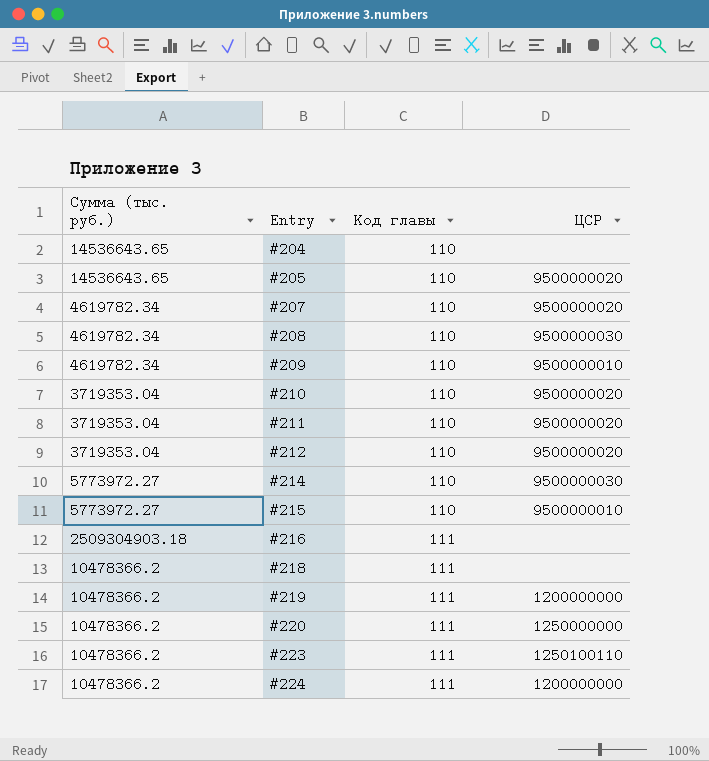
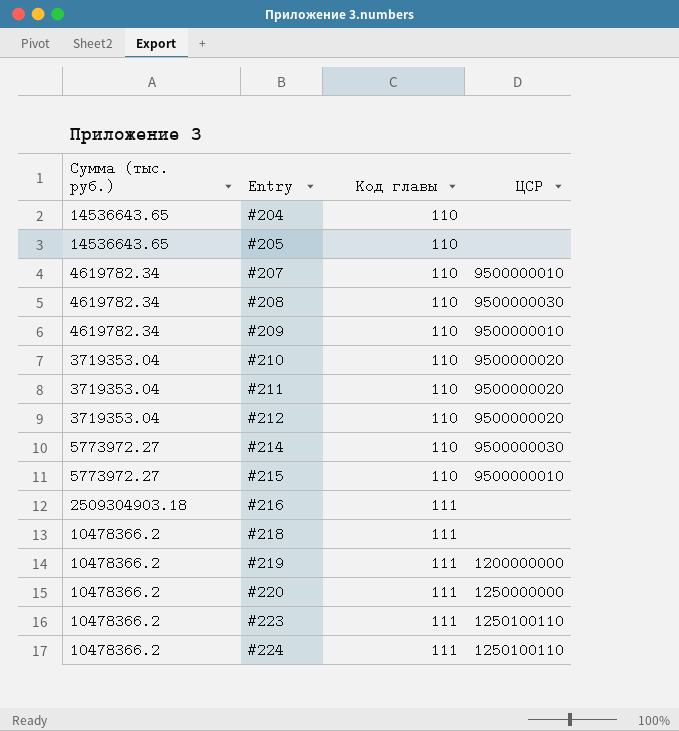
#205 | ЦСР: 9500000020 -> none
#207 | ЦСР: 9500000020 -> 9500000010
#224 | ЦСР: 1200000000 -> 1250100110

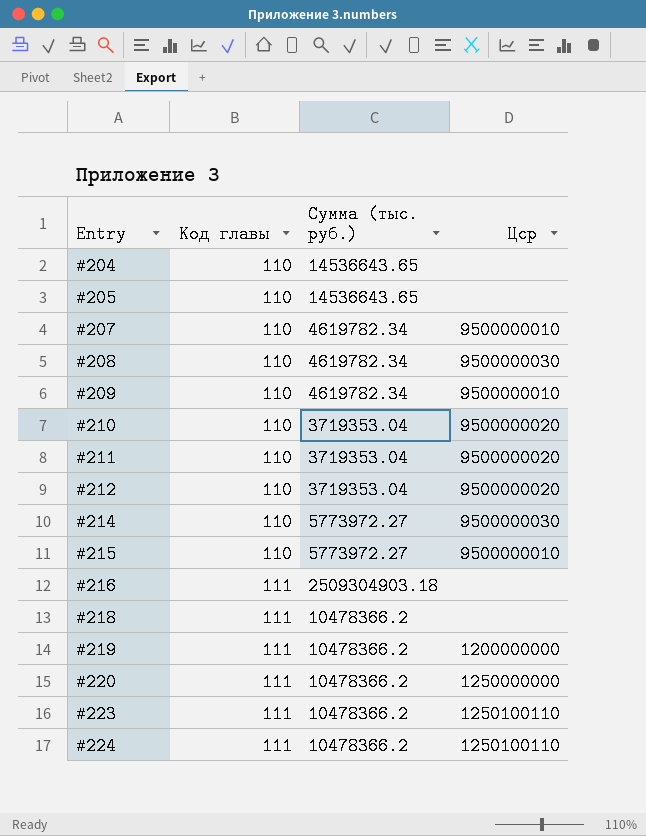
column Сумма (тыс. руб.) | position: 1 -> 3
column name: ЦСР -> Цср

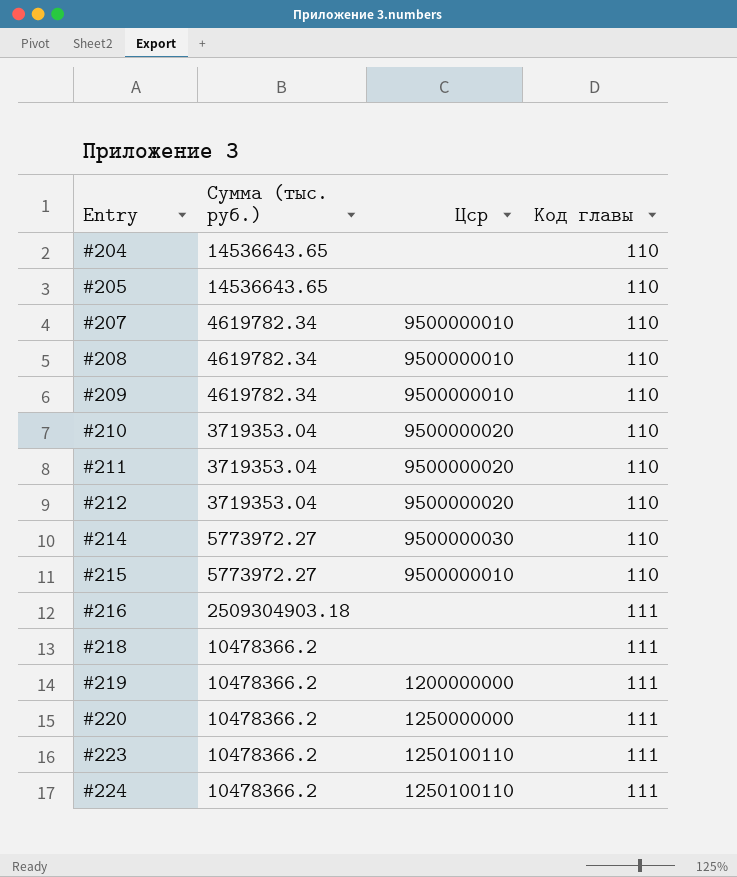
column Код главы | position: 2 -> 4
#208 | Цср: 9500000030 -> 9500000010

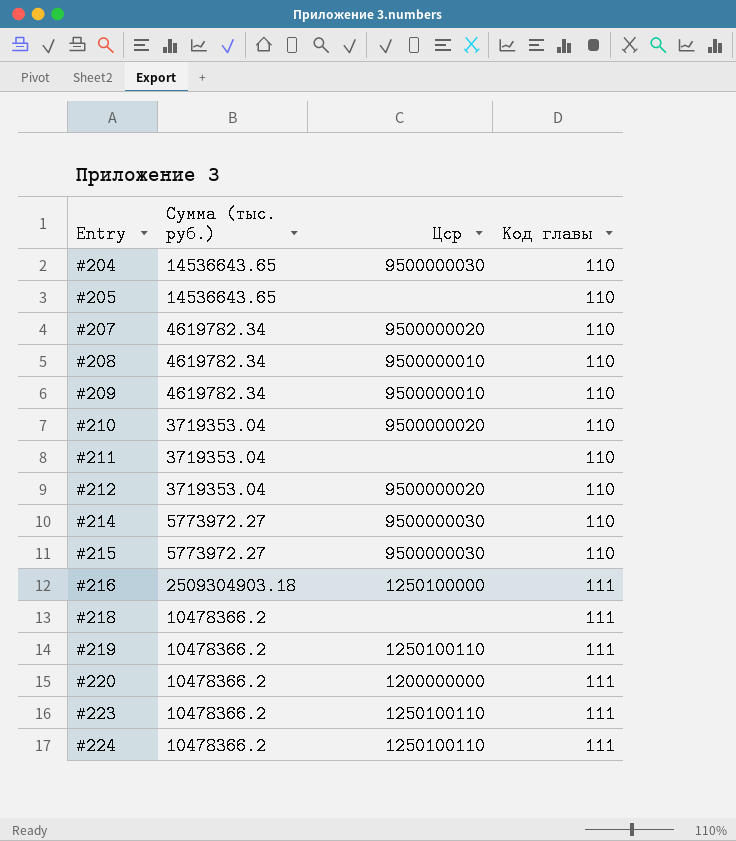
#204 | Цср: none -> 9500000030
#207 | Цср: 9500000010 -> 9500000020
#211 | Цср: 9500000020 -> none
#215 | Цср: 9500000010 -> 9500000030
#216 | Цср: none -> 1250100000
#219 | Цср: 1200000000 -> 1250100110
#220 | Цср: 1250000000 -> 1200000000

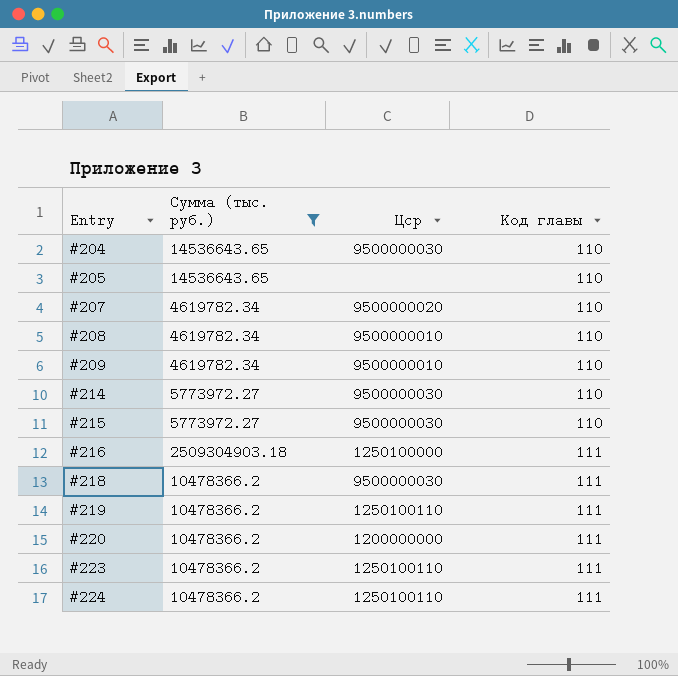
filter: none -> Сумма (тыс. руб.) != 3719353.04
#218 | Цср: none -> 9500000030

